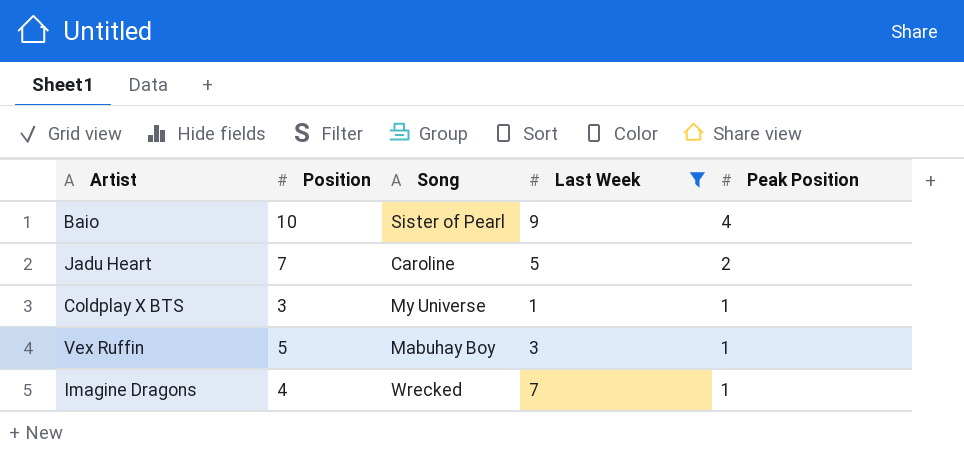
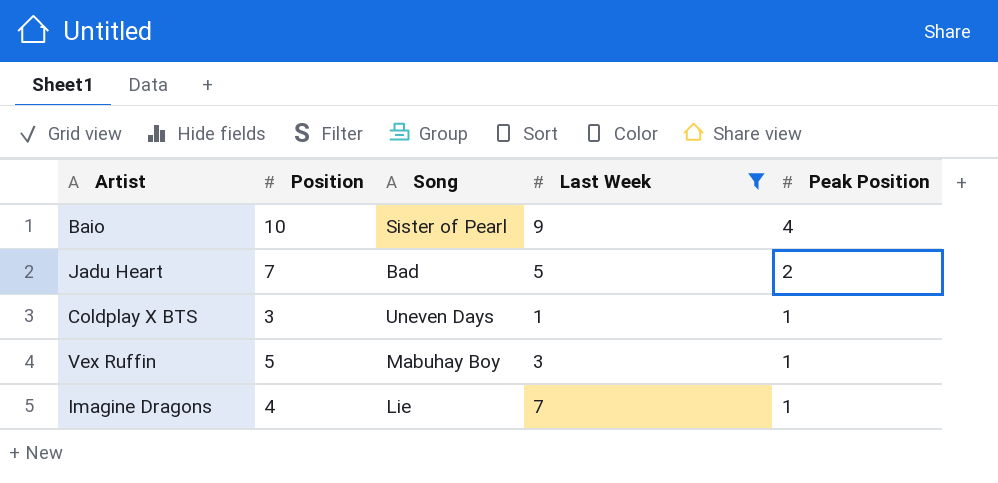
Jadu Heart | Song: Caroline -> Bad
Coldplay X BTS | Song: My Universe -> Uneven Days
Imagine Dragons | Song: Wrecked -> Lie

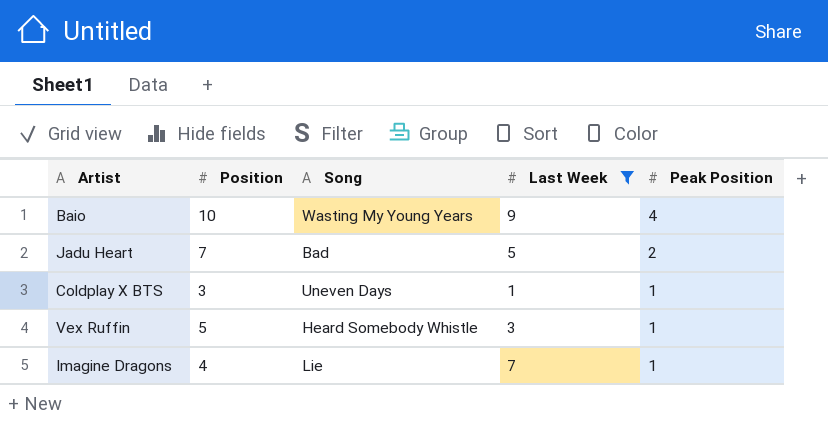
Baio | Song: Sister of Pearl -> Wasting My Young Years
Vex Ruffin | Song: Mabuhay Boy -> Heard Somebody Whistle

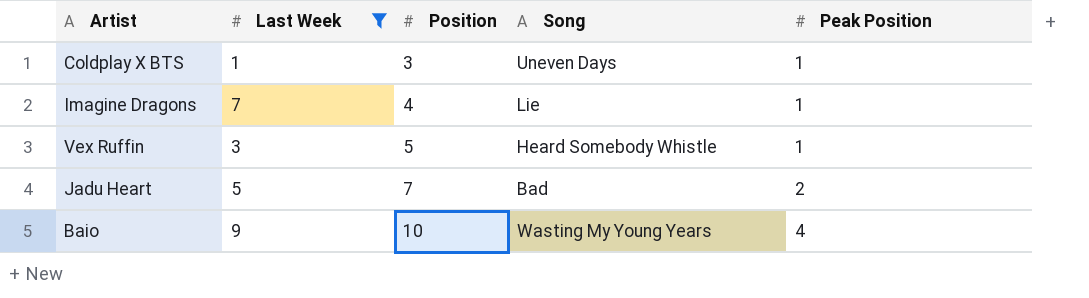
row order: Peak Position descending -> Position ascending
column Last Week | position: 4 -> 2

